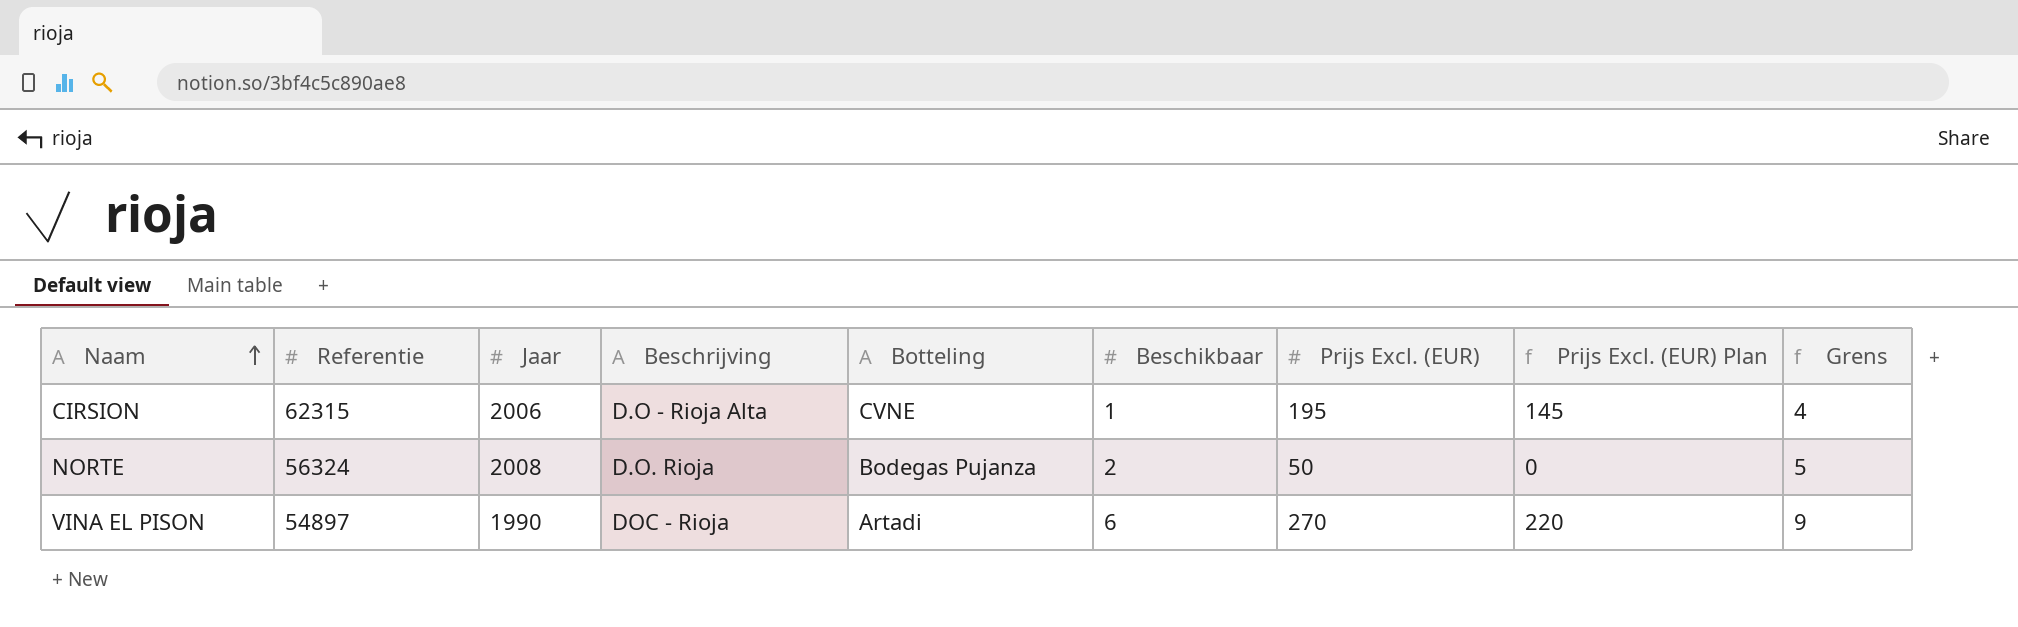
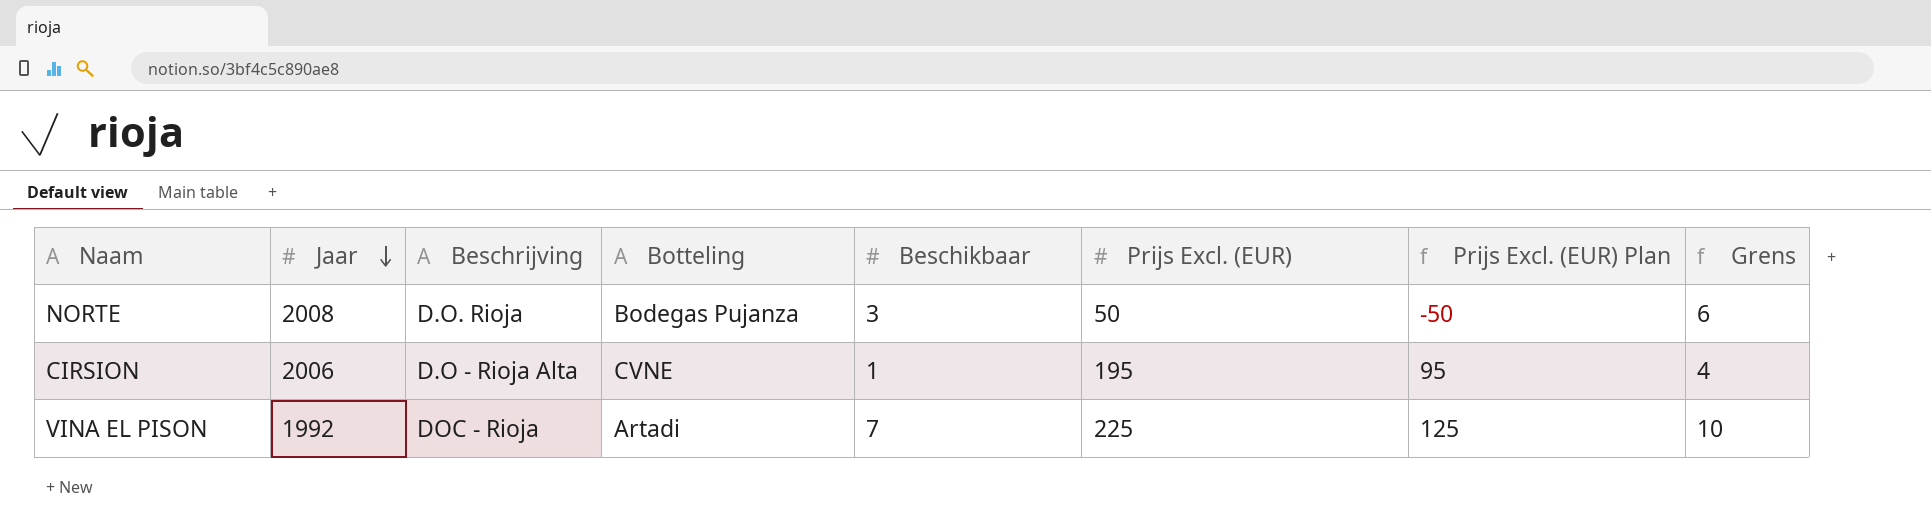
row order: Naam ascending -> Jaar descending
column Referentie | position: 2 -> none
column Prijs Excl. (EUR) Plan | formula: [Prijs Excl. (EUR)] - 50 -> [Prijs Excl. (EUR)] - 100
NORTE | Beschikbaar: 2 -> 3
NORTE | Grens: 5 -> 6
VINA EL PISON | Jaar: 1990 -> 1992
VINA EL PISON | Beschikbaar: 6 -> 7
VINA EL PISON | Prijs Excl. (EUR): 270 -> 225
VINA EL PISON | Grens: 9 -> 10

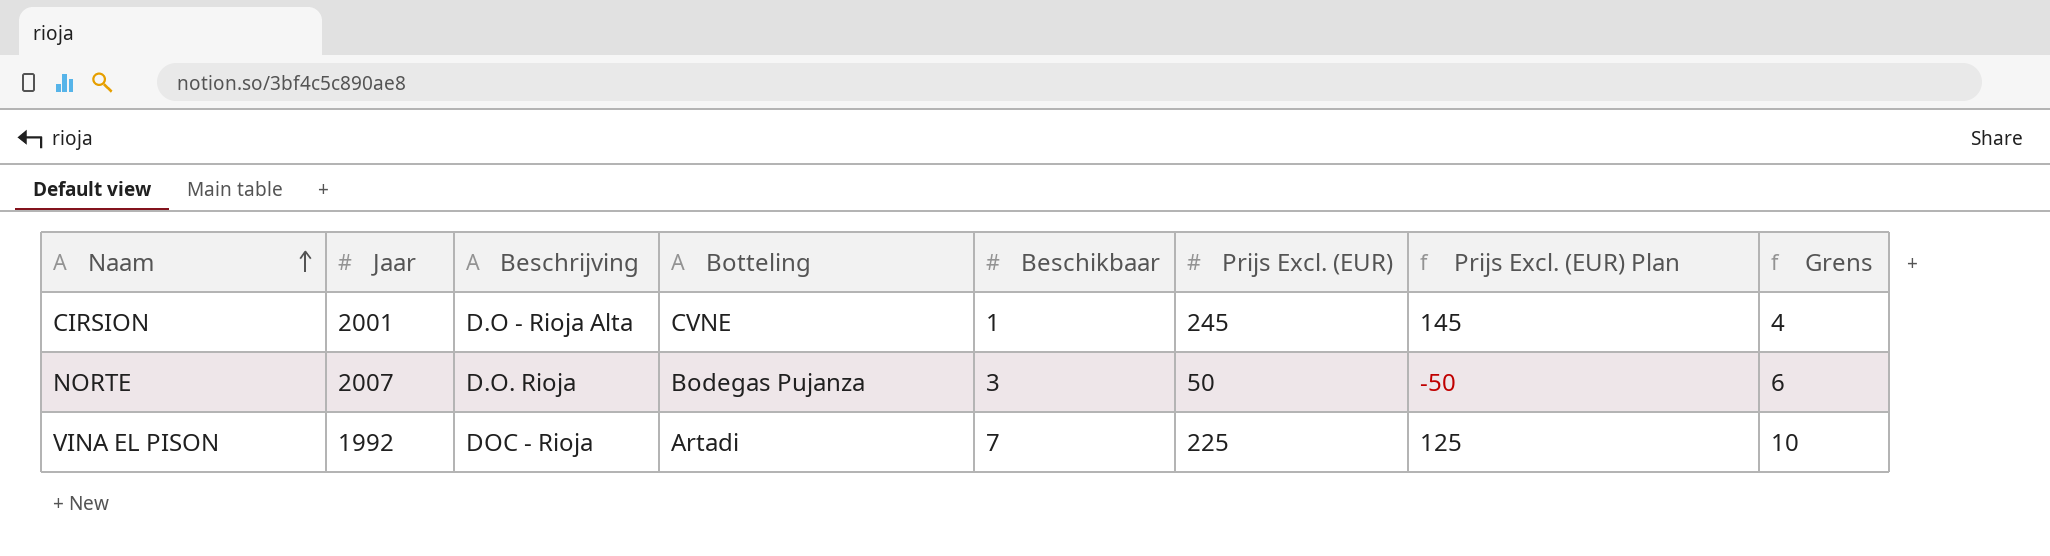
row order: Jaar descending -> Naam ascending
CIRSION | Jaar: 2006 -> 2001
CIRSION | Prijs Excl. (EUR): 195 -> 245
CIRSION | Prijs Excl. (EUR) Plan: 95 -> 145
NORTE | Jaar: 2008 -> 2007

